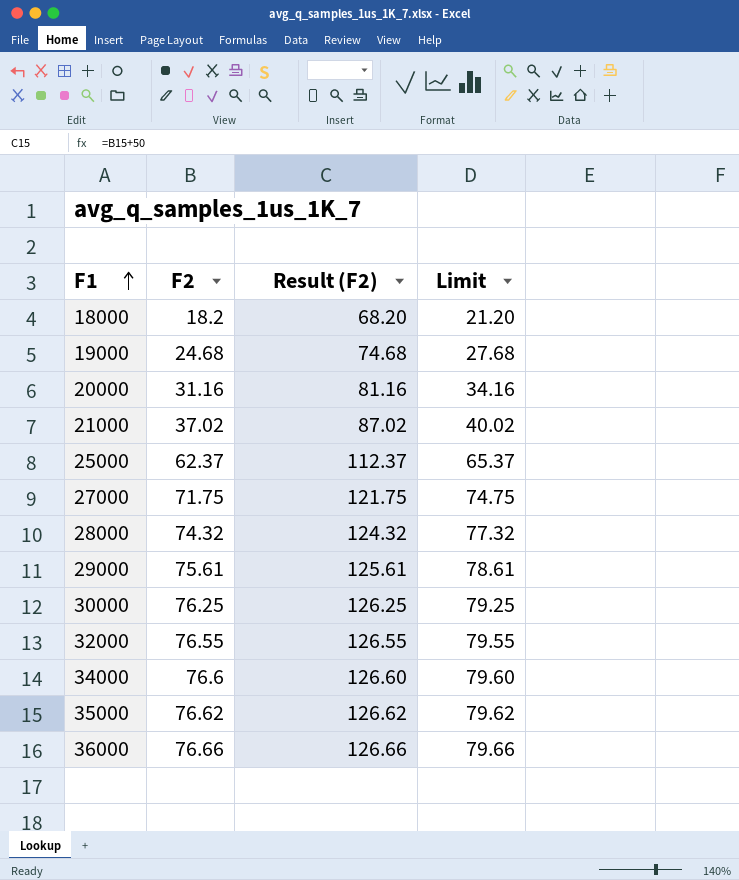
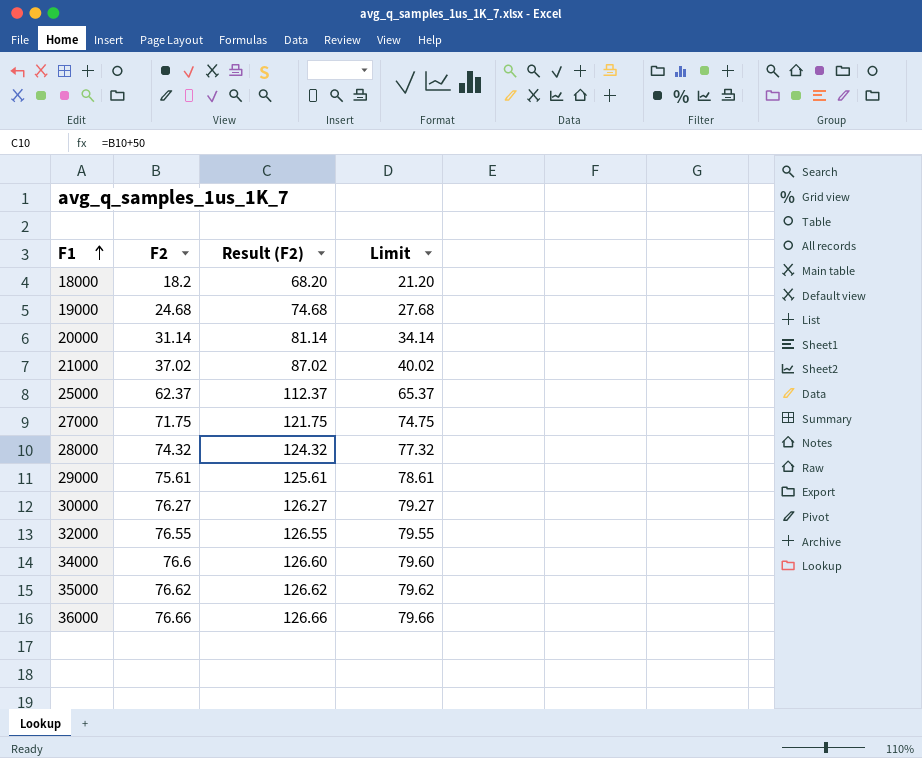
20000 | F2: 31.16 -> 31.14
20000 | Result (F2): 81.16 -> 81.14
20000 | Limit: 34.16 -> 34.14
30000 | F2: 76.25 -> 76.27
30000 | Result (F2): 126.25 -> 126.27
30000 | Limit: 79.25 -> 79.27

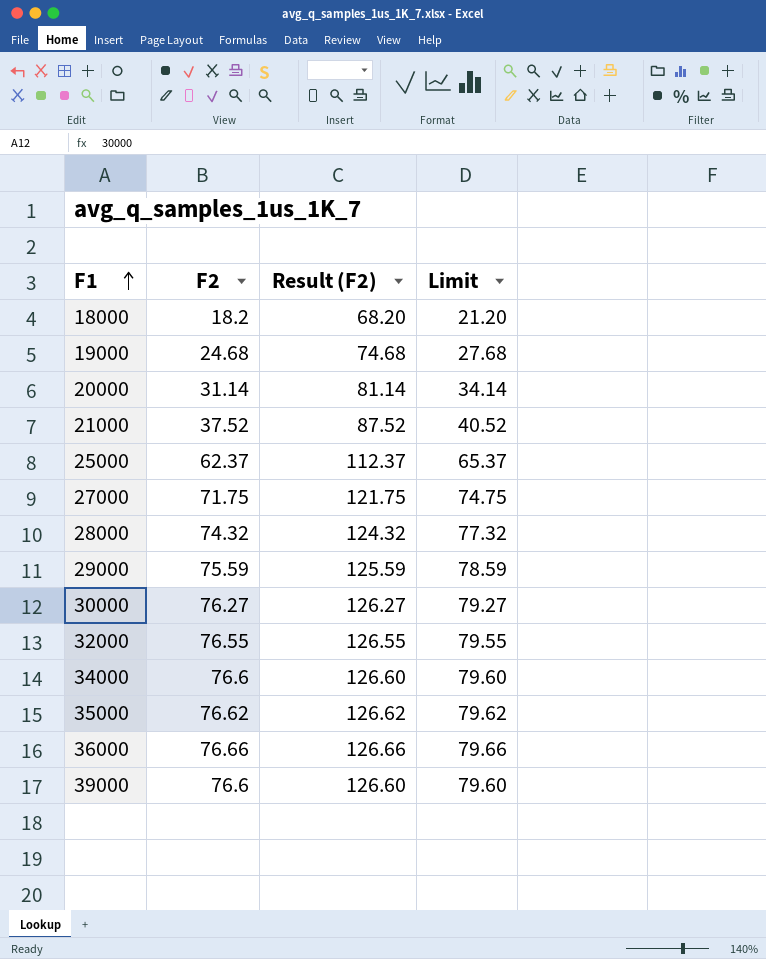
21000 | F2: 37.02 -> 37.52
21000 | Result (F2): 87.02 -> 87.52
21000 | Limit: 40.02 -> 40.52
29000 | F2: 75.61 -> 75.59
29000 | Result (F2): 125.61 -> 125.59
29000 | Limit: 78.61 -> 78.59
row 39000: none -> 76.6 | 126.60 | 79.60

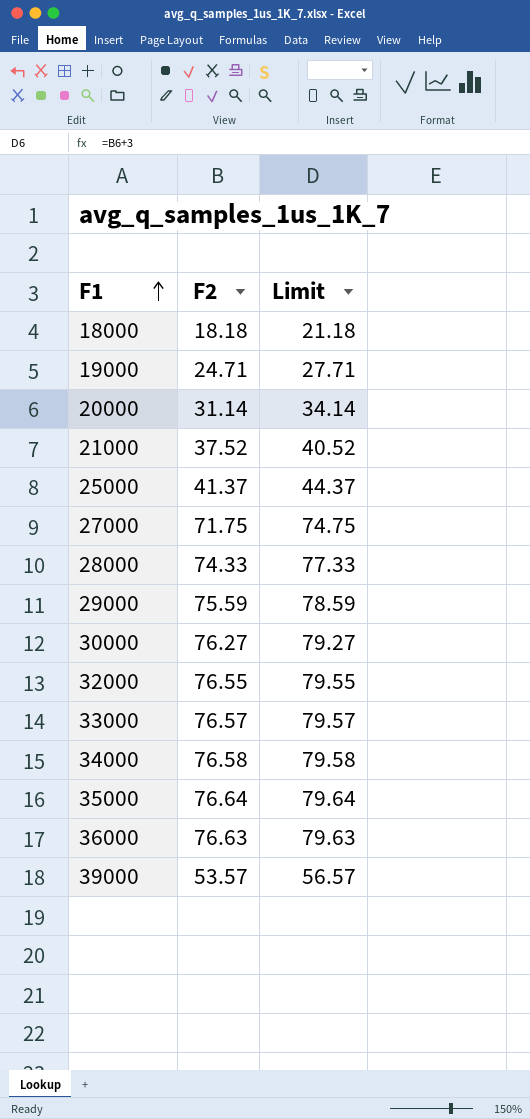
column Result (F2) | formula: [F2] + 50 -> none
18000 | F2: 18.2 -> 18.18
18000 | Limit: 21.20 -> 21.18
19000 | F2: 24.68 -> 24.71
19000 | Limit: 27.68 -> 27.71
25000 | F2: 62.37 -> 41.37
25000 | Limit: 65.37 -> 44.37
28000 | F2: 74.32 -> 74.33
28000 | Limit: 77.32 -> 77.33
row 33000: none -> 76.57 | 79.57
34000 | F2: 76.6 -> 76.58
34000 | Limit: 79.60 -> 79.58
35000 | F2: 76.62 -> 76.64
35000 | Limit: 79.62 -> 79.64
36000 | F2: 76.66 -> 76.63
36000 | Limit: 79.66 -> 79.63
39000 | F2: 76.6 -> 53.57
39000 | Limit: 79.60 -> 56.57

